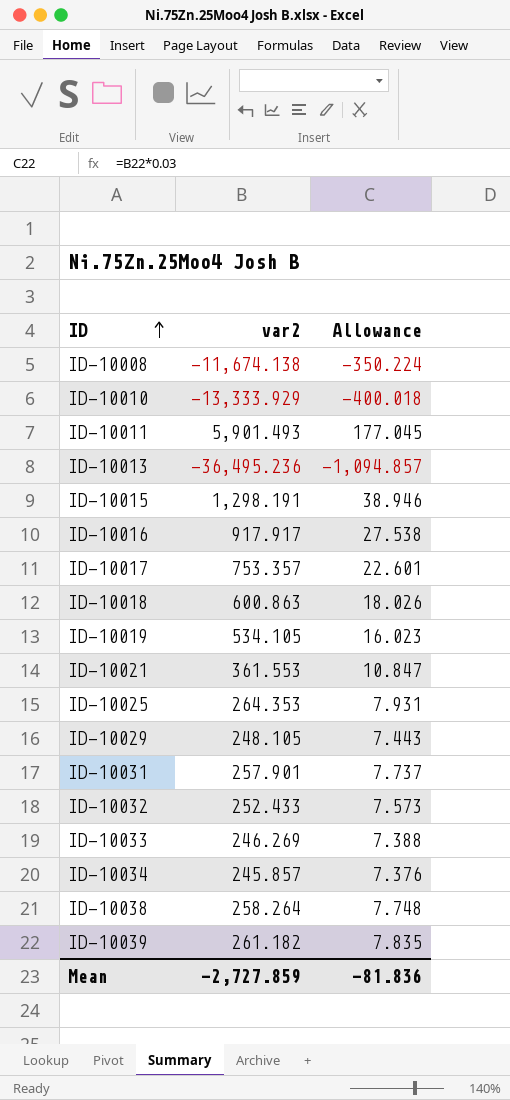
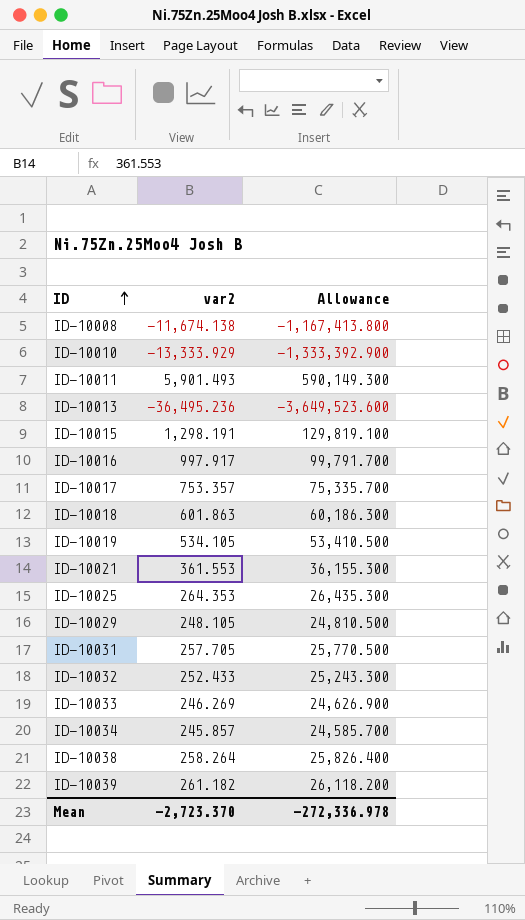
column Allowance | formula: [var2] * 0.03 -> [var2] * 100
ID-10016 | var2: 917.917 -> 997.917
ID-10018 | var2: 600.863 -> 601.863
ID-10031 | var2: 257.901 -> 257.705
Mean | var2: -2,727.859 -> -2,723.370
Mean | Allowance: -81.836 -> -272,336.978

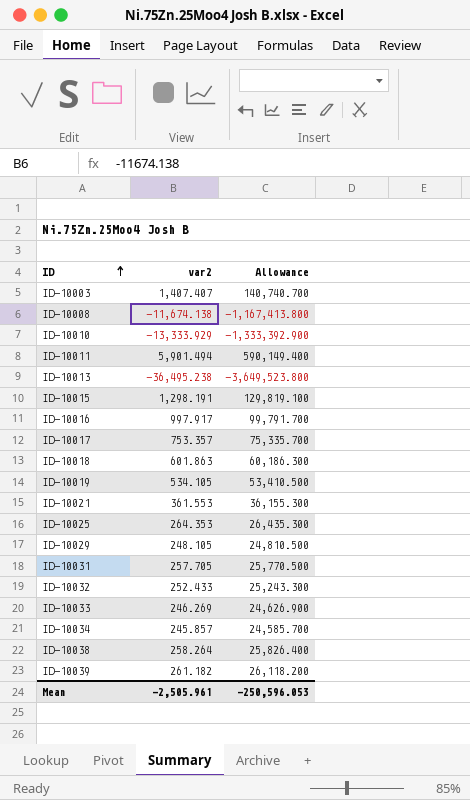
row ID-10003: none -> 1,407.407 | 140,740.700
ID-10011 | var2: 5,901.493 -> 5,901.494
ID-10011 | Allowance: 590,149.300 -> 590,149.400
ID-10013 | var2: -36,495.236 -> -36,495.238
ID-10013 | Allowance: -3,649,523.600 -> -3,649,523.800
Mean | var2: -2,723.370 -> -2,505.961
Mean | Allowance: -272,336.978 -> -250,596.053

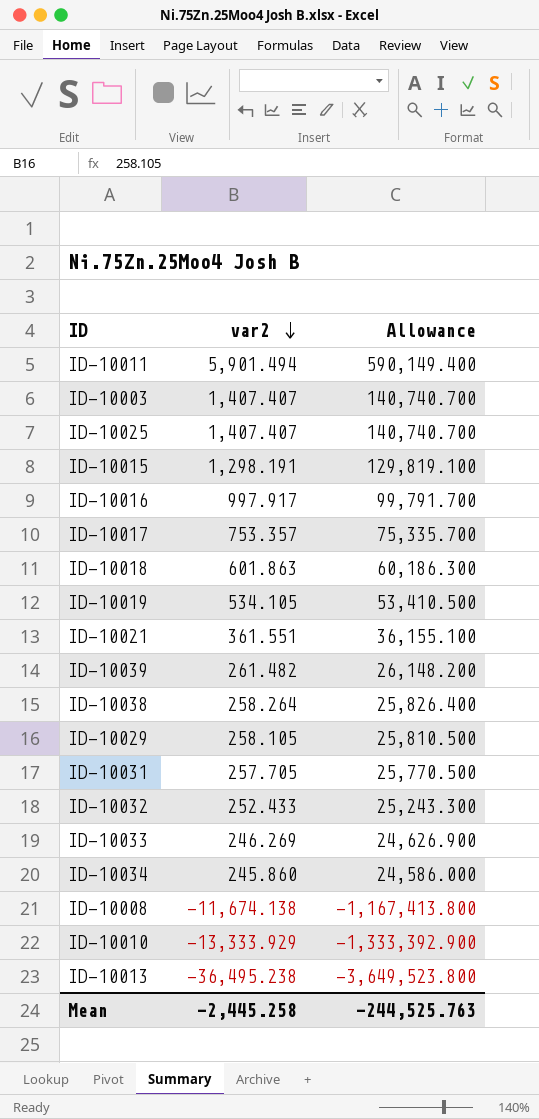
row order: ID ascending -> var2 descending
ID-10025 | var2: 264.353 -> 1,407.407
ID-10025 | Allowance: 26,435.300 -> 140,740.700
ID-10021 | var2: 361.553 -> 361.551
ID-10021 | Allowance: 36,155.300 -> 36,155.100
ID-10039 | var2: 261.182 -> 261.482
ID-10039 | Allowance: 26,118.200 -> 26,148.200
ID-10029 | var2: 248.105 -> 258.105
ID-10029 | Allowance: 24,810.500 -> 25,810.500
ID-10034 | var2: 245.857 -> 245.860
ID-10034 | Allowance: 24,585.700 -> 24,586.000
Mean | var2: -2,505.961 -> -2,445.258
Mean | Allowance: -250,596.053 -> -244,525.763

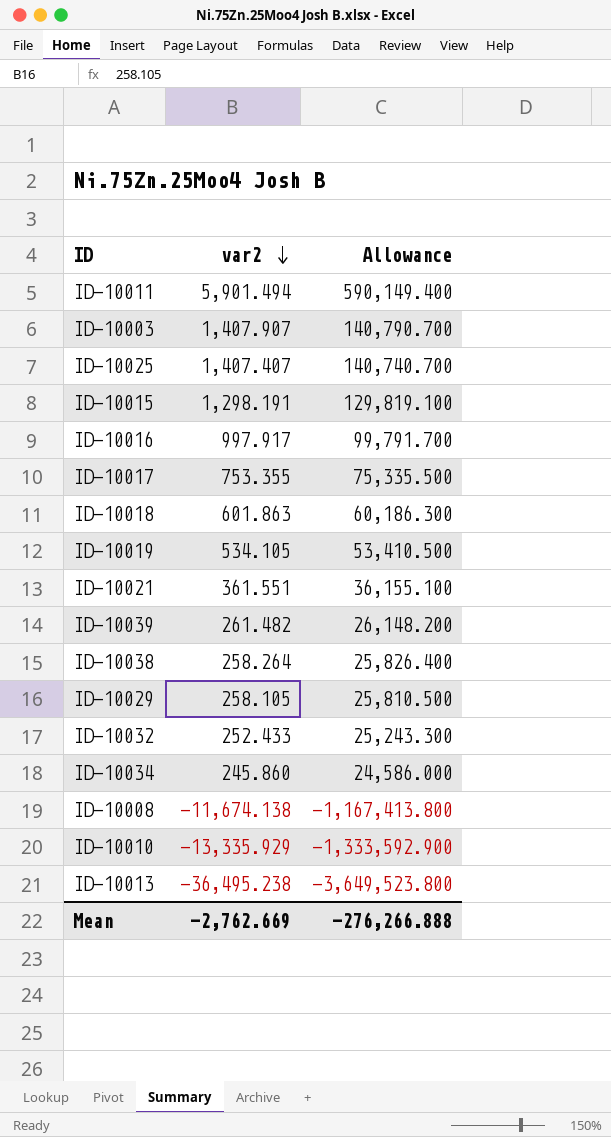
row ID-10031: 257.705 | 25,770.500 -> none
row ID-10033: 246.269 | 24,626.900 -> none
ID-10003 | var2: 1,407.407 -> 1,407.907
ID-10003 | Allowance: 140,740.700 -> 140,790.700
ID-10017 | var2: 753.357 -> 753.355
ID-10017 | Allowance: 75,335.700 -> 75,335.500
ID-10010 | var2: -13,333.929 -> -13,335.929
ID-10010 | Allowance: -1,333,392.900 -> -1,333,592.900
Mean | var2: -2,445.258 -> -2,762.669
Mean | Allowance: -244,525.763 -> -276,266.888

